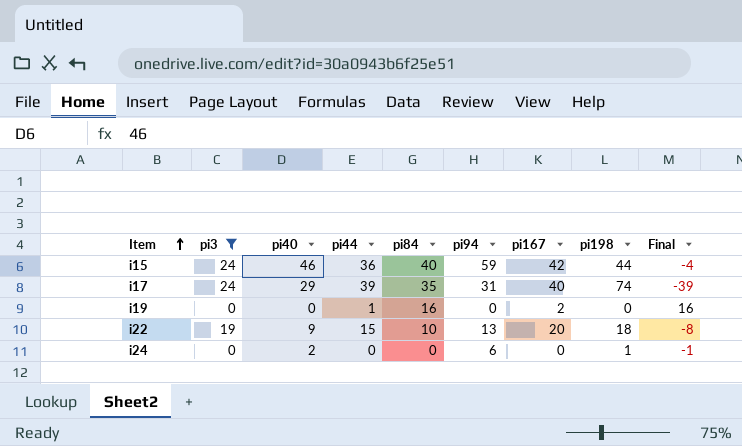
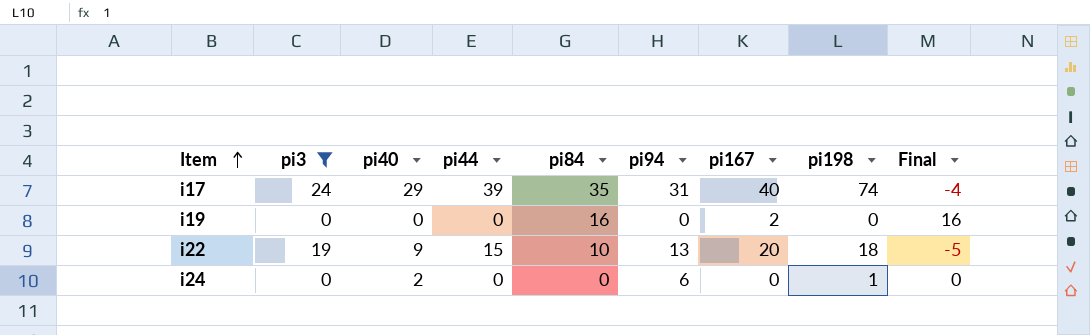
column Final | formula: [pi84] - [pi198] -> [pi84] - [pi44]
row i15: 24 | 46 | 36 | 40 | 59 | 42 | 44 | -4 -> none
i19 | pi44: 1 -> 0

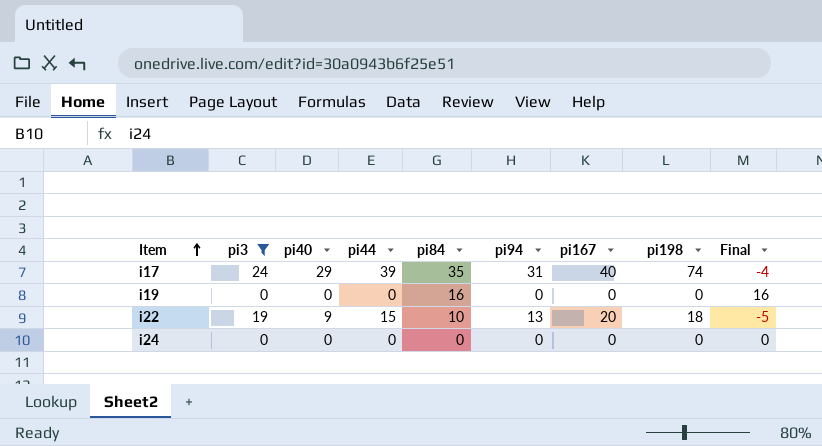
i19 | pi167: 2 -> 0
i24 | pi40: 2 -> 0
i24 | pi94: 6 -> 0
i24 | pi198: 1 -> 0

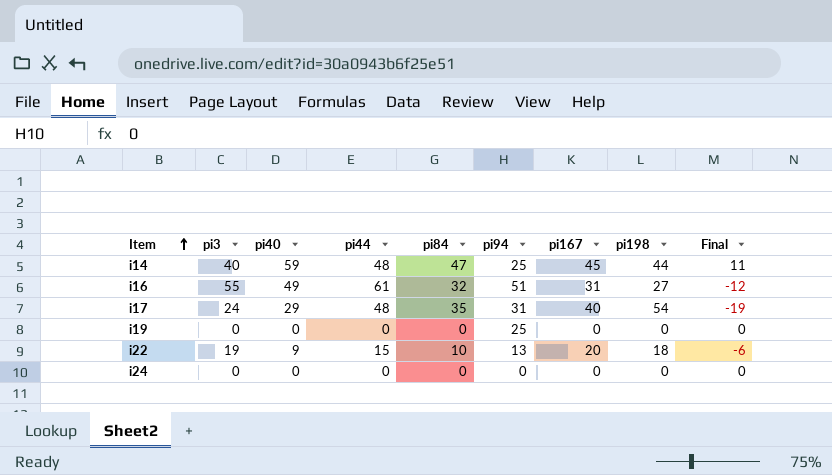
filter: pi3 <= 24 -> none
column Final | formula: [pi84] - [pi44] -> [pi40] - [pi44]
i17 | pi44: 39 -> 48
i17 | pi198: 74 -> 54
i19 | pi84: 16 -> 0
i19 | pi94: 0 -> 25

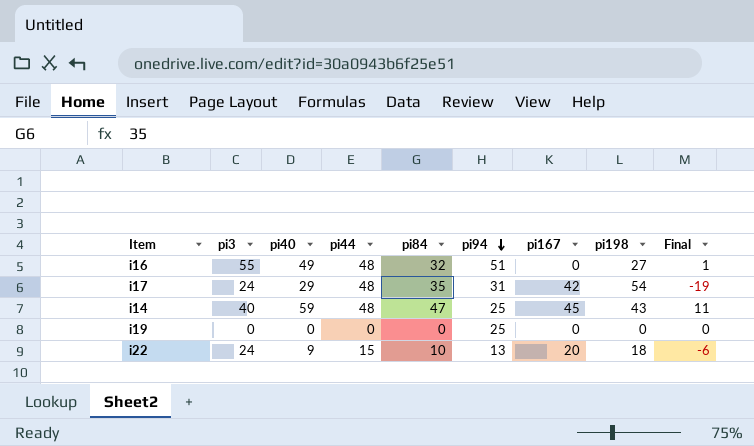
row order: Item ascending -> pi94 descending
row i24: 0 | 0 | 0 | 0 | 0 | 0 | 0 | 0 -> none
i16 | pi44: 61 -> 48
i16 | pi167: 31 -> 0
i16 | Final: -12 -> 1
i17 | pi167: 40 -> 42
i14 | pi198: 44 -> 43
i22 | pi3: 19 -> 24

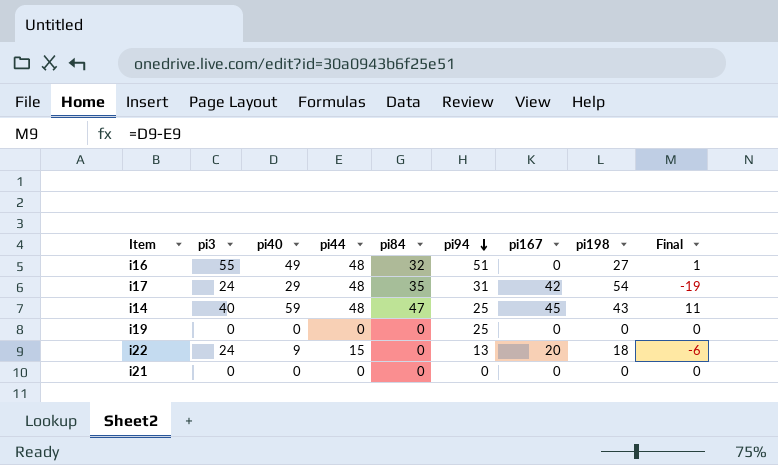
i22 | pi84: 10 -> 0
row i21: none -> 0 | 0 | 0 | 0 | 0 | 0 | 0 | 0

